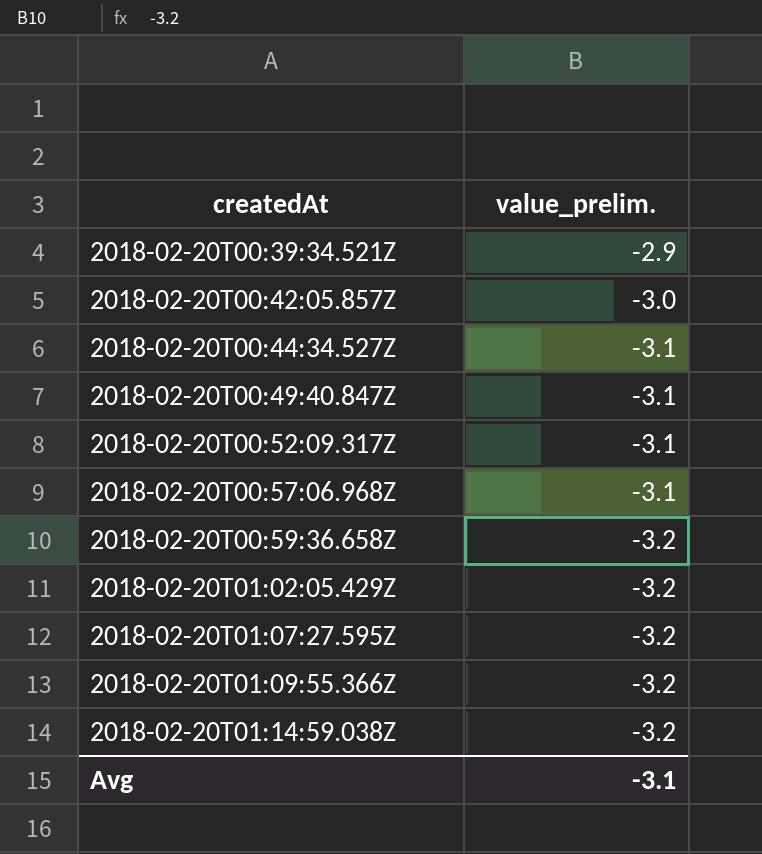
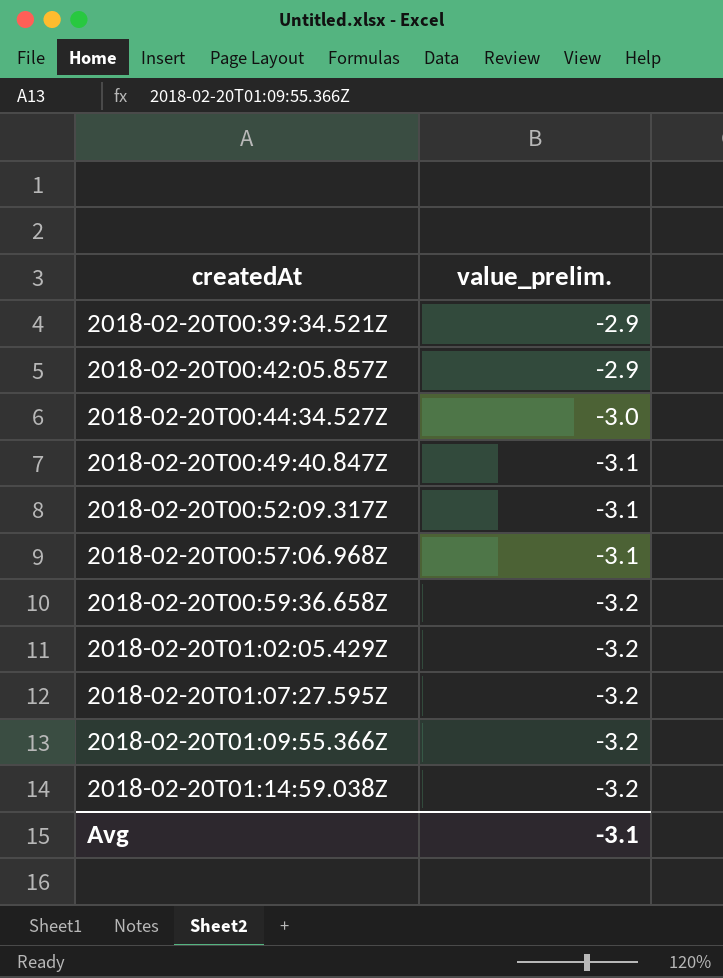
2018-02-20T00:42:05.857Z | value_prelim.: -3.0 -> -2.9
2018-02-20T00:44:34.527Z | value_prelim.: -3.1 -> -3.0

